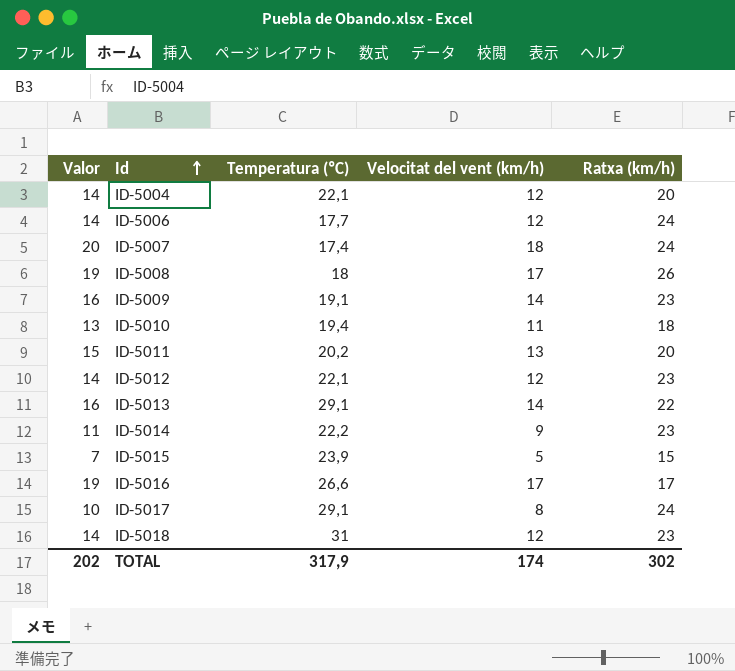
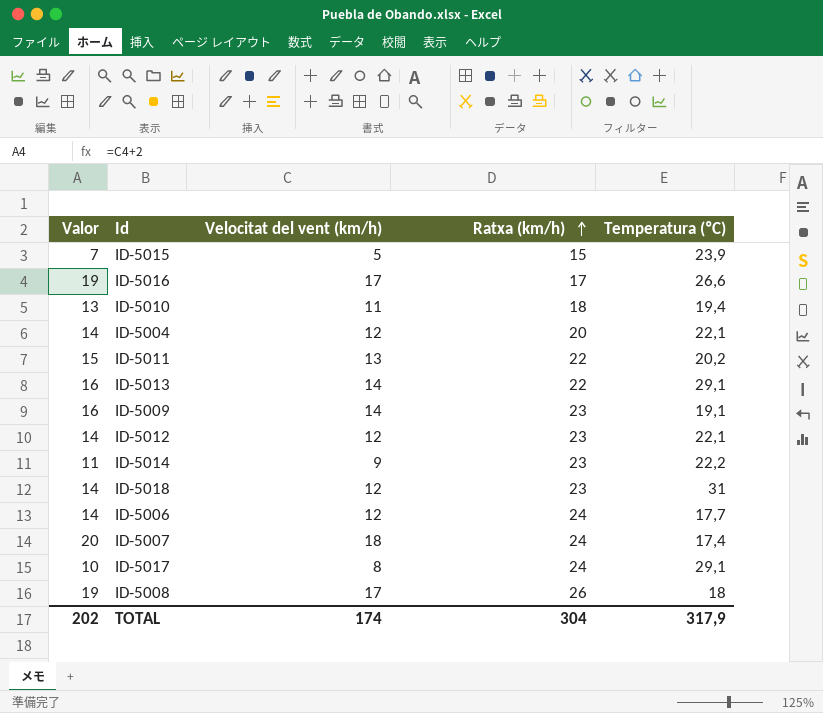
row order: Id ascending -> Ratxa (km/h) ascending
column Temperatura (ºC) | position: 3 -> 5
ID-5011 | Ratxa (km/h): 20 -> 22
TOTAL | Ratxa (km/h): 302 -> 304

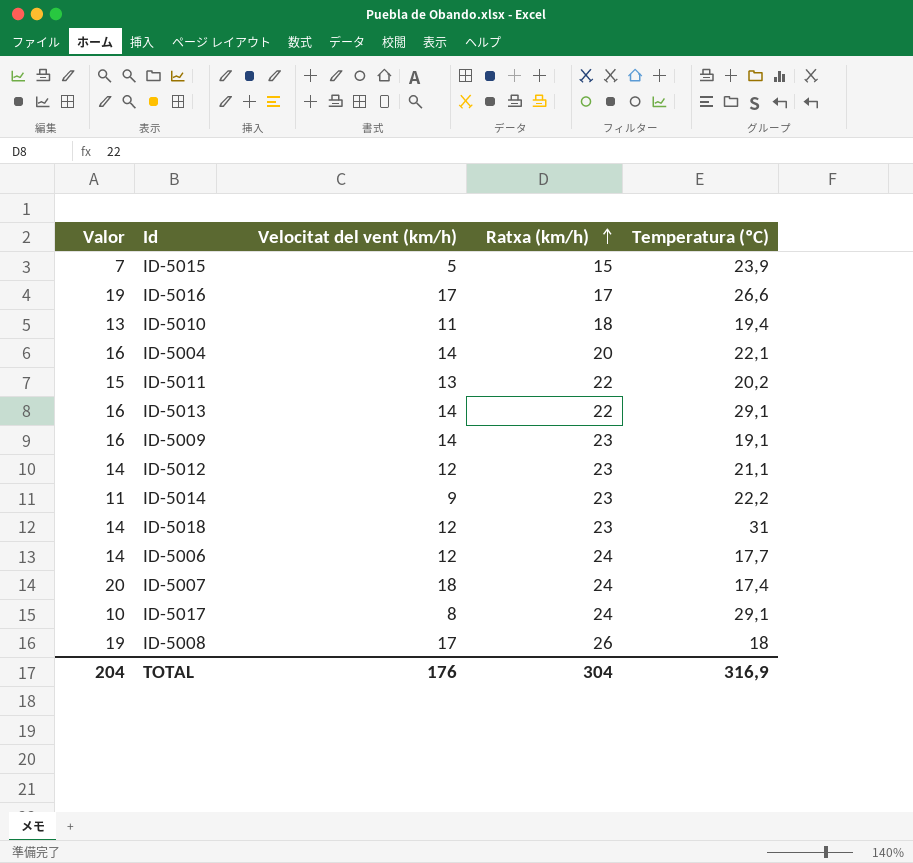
ID-5004 | Valor: 14 -> 16
ID-5004 | Velocitat del vent (km/h): 12 -> 14
ID-5012 | Temperatura (ºC): 22,1 -> 21,1
TOTAL | Valor: 202 -> 204
TOTAL | Velocitat del vent (km/h): 174 -> 176
TOTAL | Temperatura (ºC): 317,9 -> 316,9

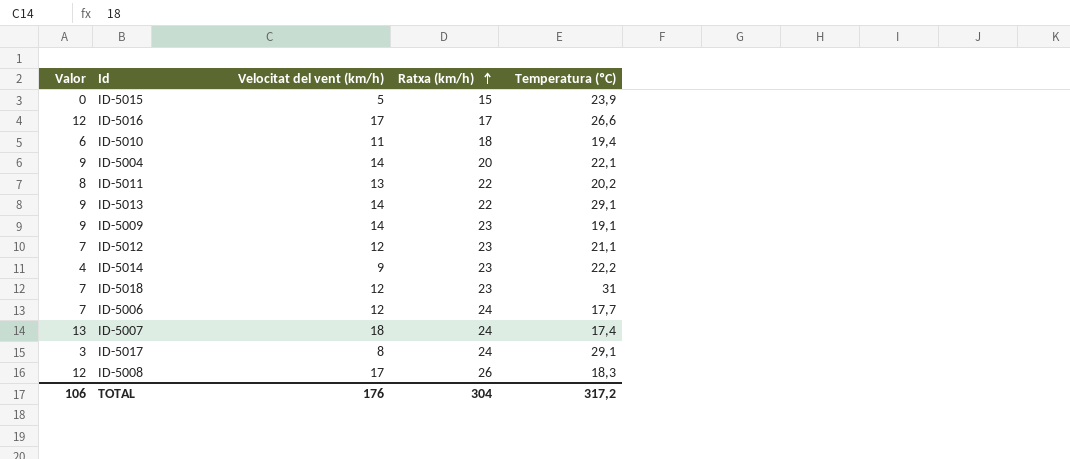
column Valor | formula: [Velocitat del vent (km/h)] + 2 -> [Velocitat del vent (km/h)] - 5
ID-5008 | Temperatura (ºC): 18 -> 18,3
TOTAL | Valor: 204 -> 106
TOTAL | Temperatura (ºC): 316,9 -> 317,2

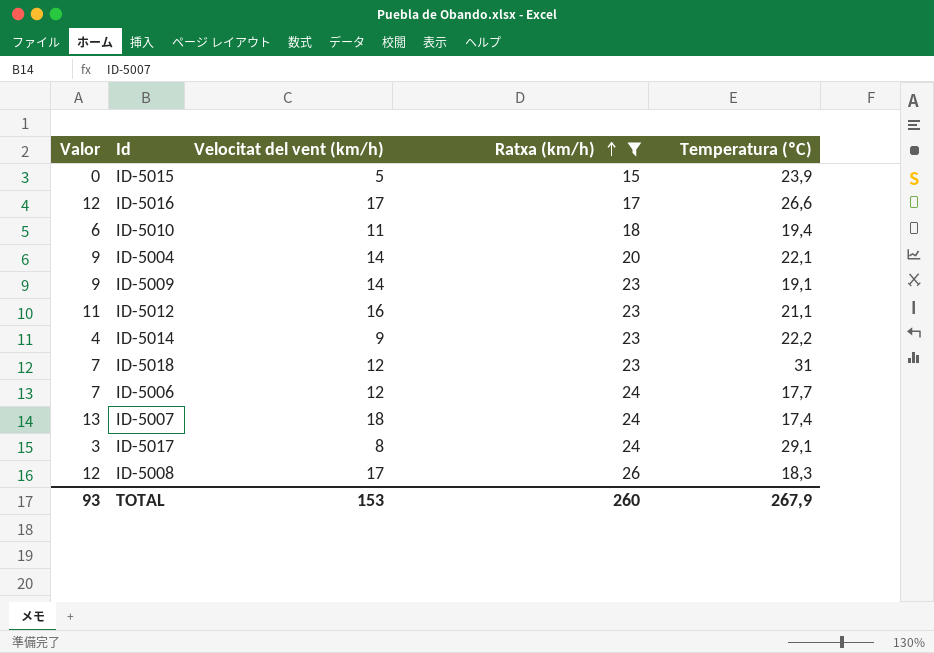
filter: none -> Ratxa (km/h) != 22
ID-5012 | Valor: 7 -> 11
ID-5012 | Velocitat del vent (km/h): 12 -> 16
TOTAL | Valor: 106 -> 93
TOTAL | Velocitat del vent (km/h): 176 -> 153
TOTAL | Ratxa (km/h): 304 -> 260
TOTAL | Temperatura (ºC): 317,2 -> 267,9

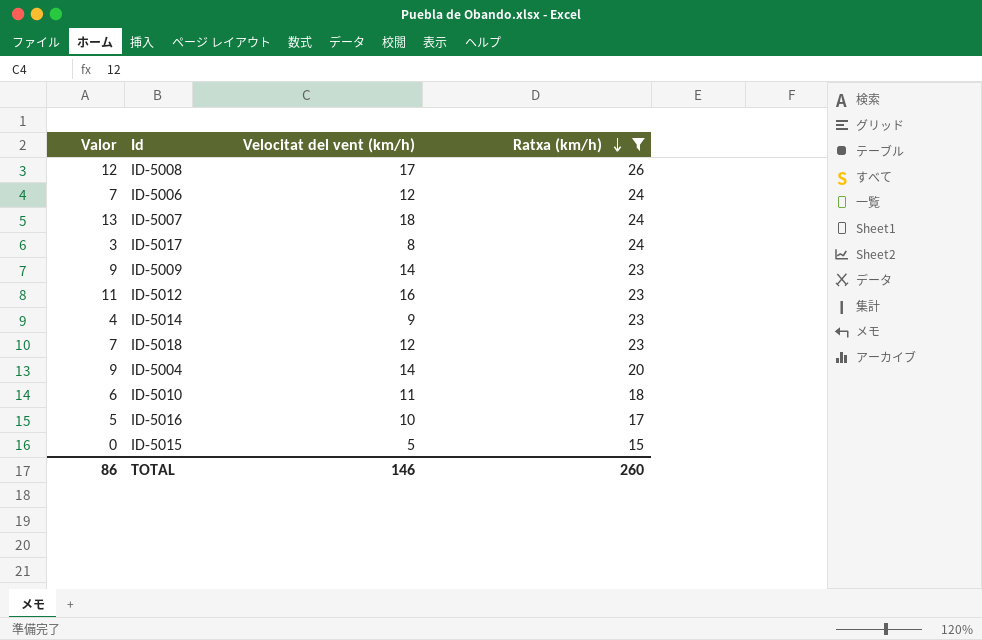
row order: Ratxa (km/h) ascending -> Ratxa (km/h) descending
column Temperatura (ºC) | position: 5 -> none
ID-5016 | Valor: 12 -> 5
ID-5016 | Velocitat del vent (km/h): 17 -> 10
TOTAL | Valor: 93 -> 86
TOTAL | Velocitat del vent (km/h): 153 -> 146

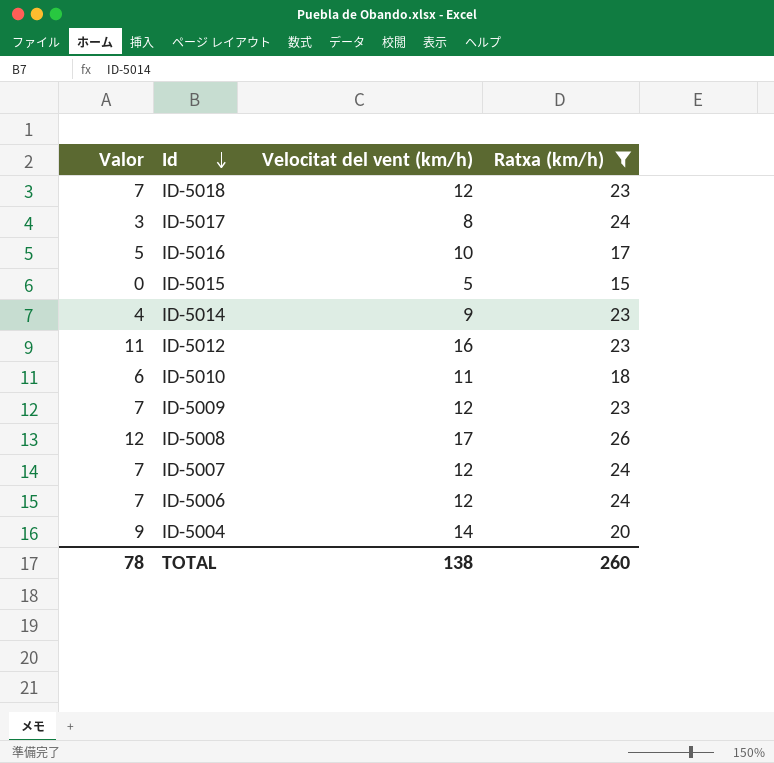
row order: Ratxa (km/h) descending -> Id descending
ID-5009 | Valor: 9 -> 7
ID-5009 | Velocitat del vent (km/h): 14 -> 12
ID-5007 | Valor: 13 -> 7
ID-5007 | Velocitat del vent (km/h): 18 -> 12
TOTAL | Valor: 86 -> 78
TOTAL | Velocitat del vent (km/h): 146 -> 138

